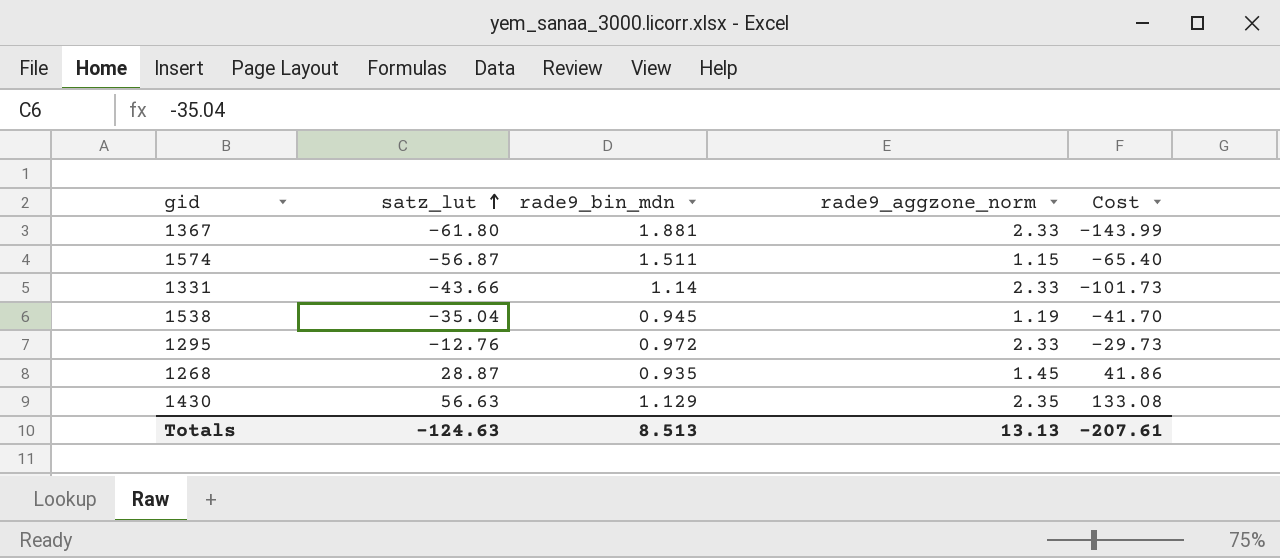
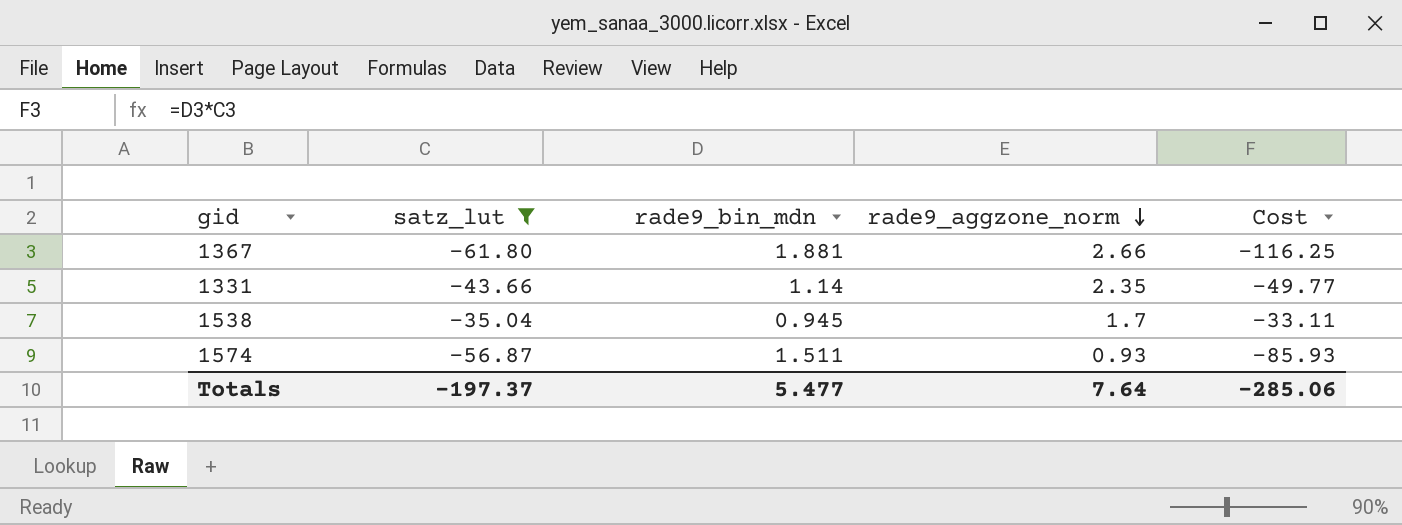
filter: none -> satz_lut <= -35.04
row order: satz_lut ascending -> rade9_aggzone_norm descending
column Cost | formula: [satz_lut] * [rade9_aggzone_norm] -> [satz_lut] * [rade9_bin_mdn]
1367 | rade9_aggzone_norm: 2.33 -> 2.66
1331 | rade9_aggzone_norm: 2.33 -> 2.35
1538 | rade9_aggzone_norm: 1.19 -> 1.7
1574 | rade9_aggzone_norm: 1.15 -> 0.93
Totals | satz_lut: -124.63 -> -197.37
Totals | rade9_bin_mdn: 8.513 -> 5.477
Totals | rade9_aggzone_norm: 13.13 -> 7.64
Totals | Cost: -207.61 -> -285.06

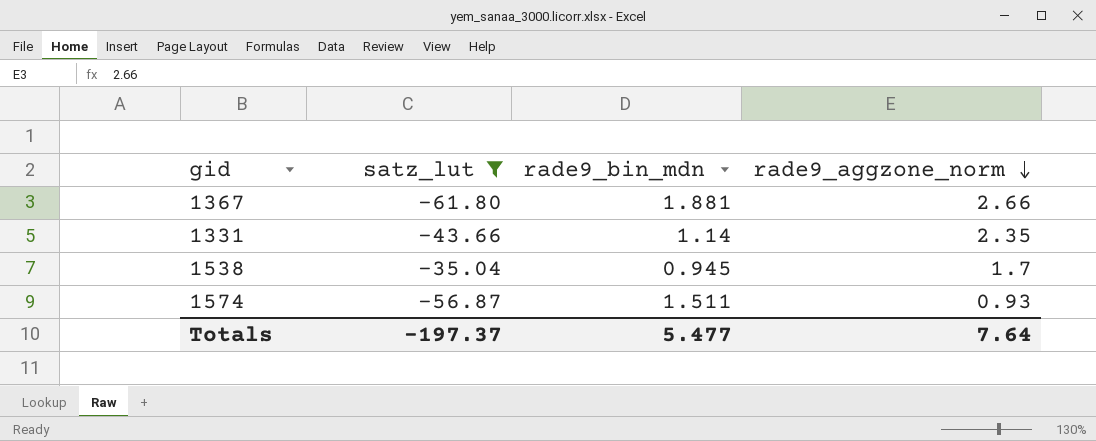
column Cost | formula: [satz_lut] * [rade9_bin_mdn] -> none

